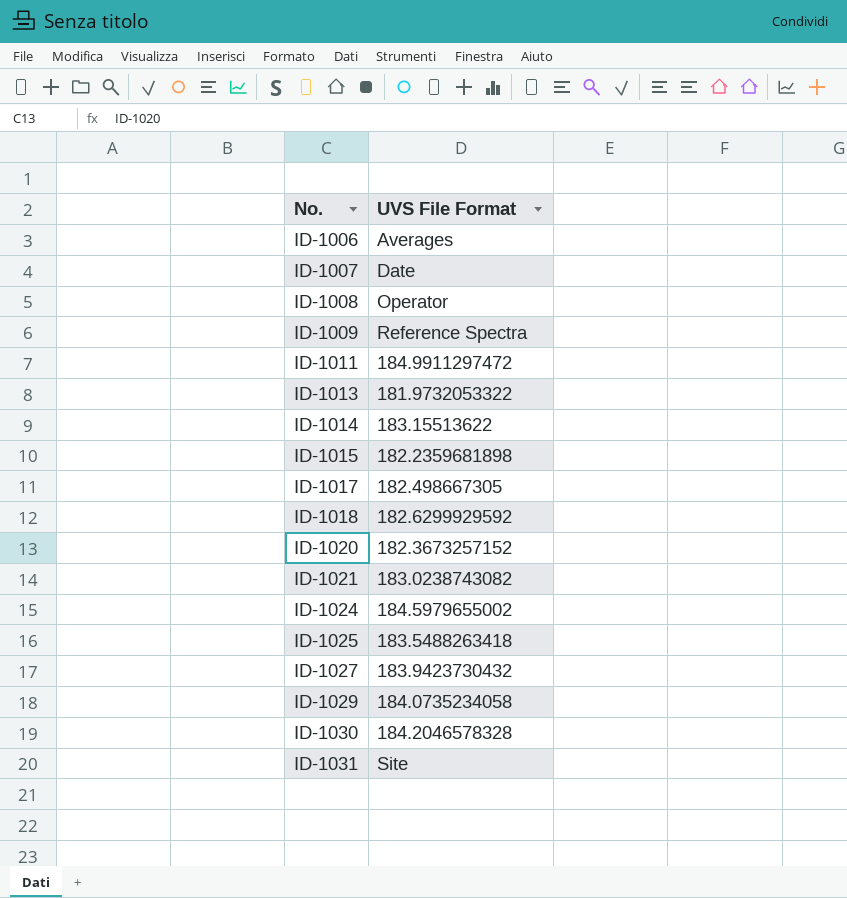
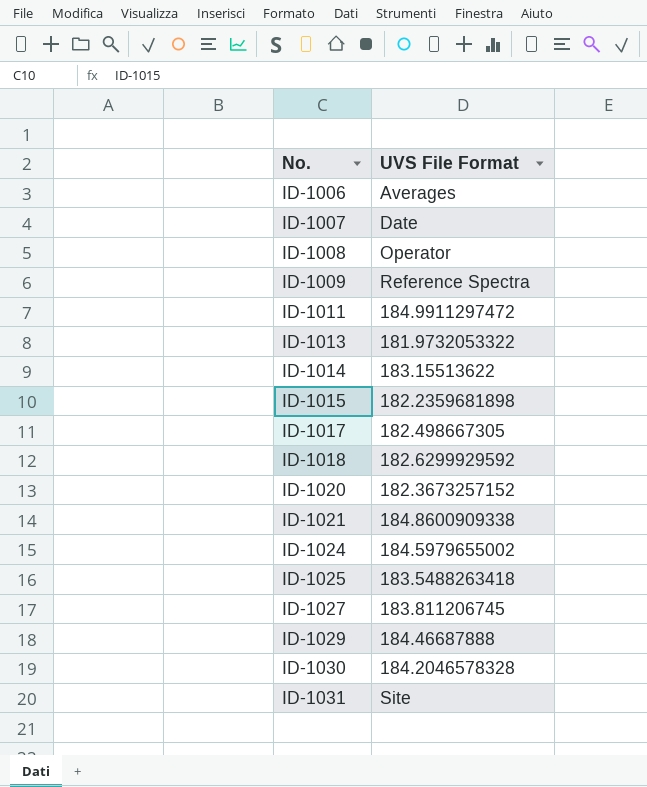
ID-1021 | UVS File Format: 183.0238743082 -> 184.8600909338
ID-1027 | UVS File Format: 183.9423730432 -> 183.811206745
ID-1029 | UVS File Format: 184.0735234058 -> 184.46687888

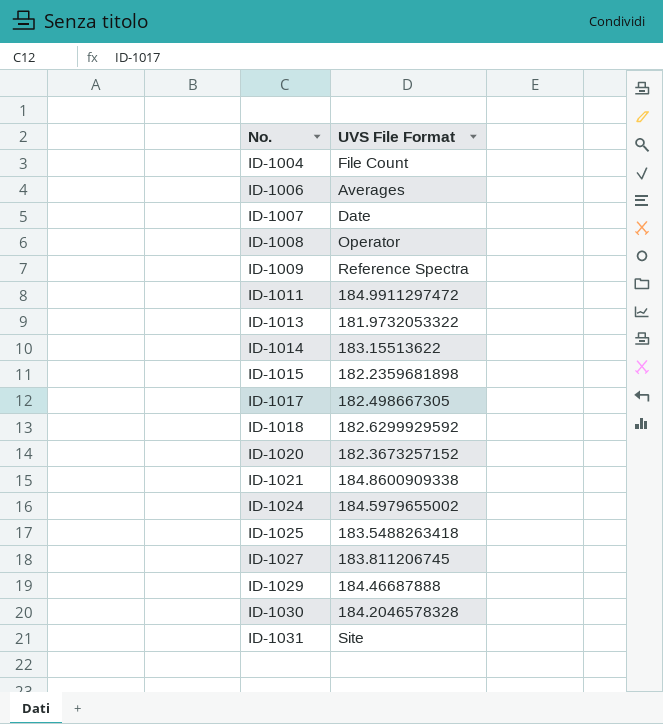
row ID-1004: none -> File Count

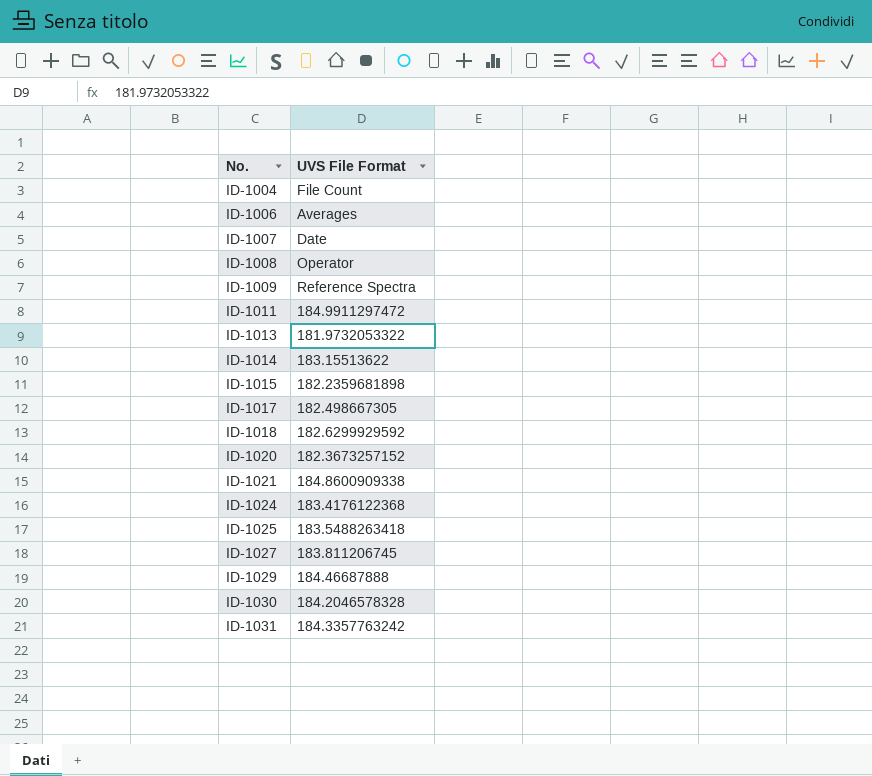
ID-1024 | UVS File Format: 184.5979655002 -> 183.4176122368
ID-1031 | UVS File Format: Site -> 184.3357763242

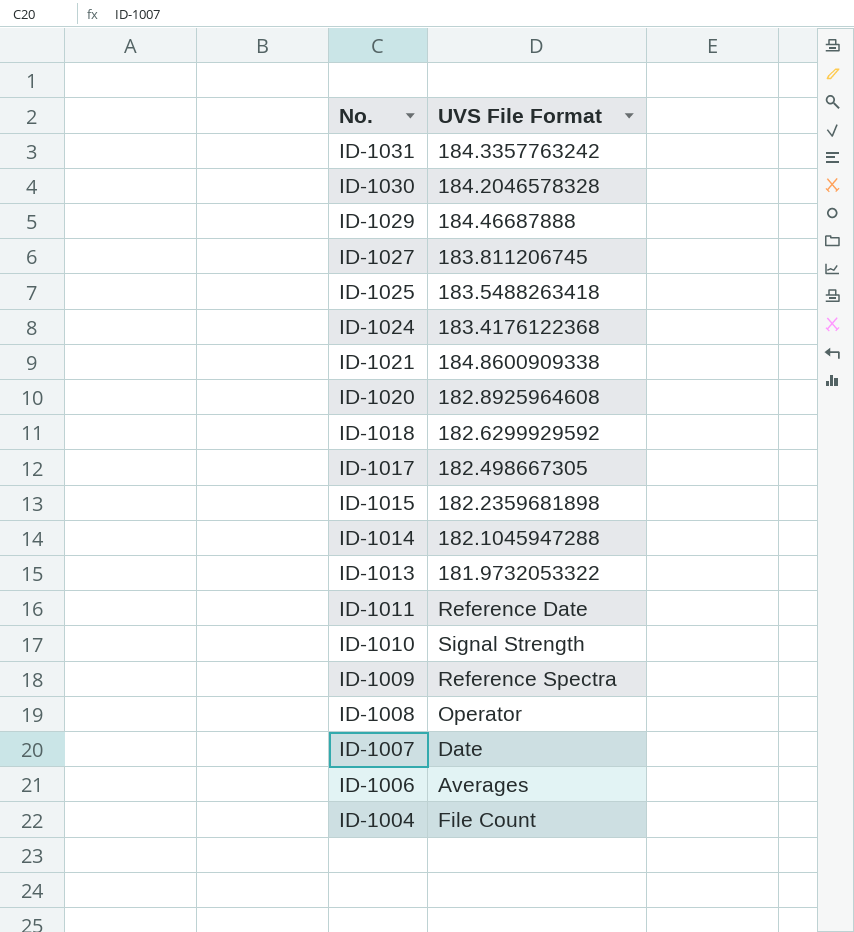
row order: No. ascending -> No. descending
ID-1020 | UVS File Format: 182.3673257152 -> 182.8925964608
ID-1014 | UVS File Format: 183.15513622 -> 182.1045947288
ID-1011 | UVS File Format: 184.9911297472 -> Reference Date
row ID-1010: none -> Signal Strength

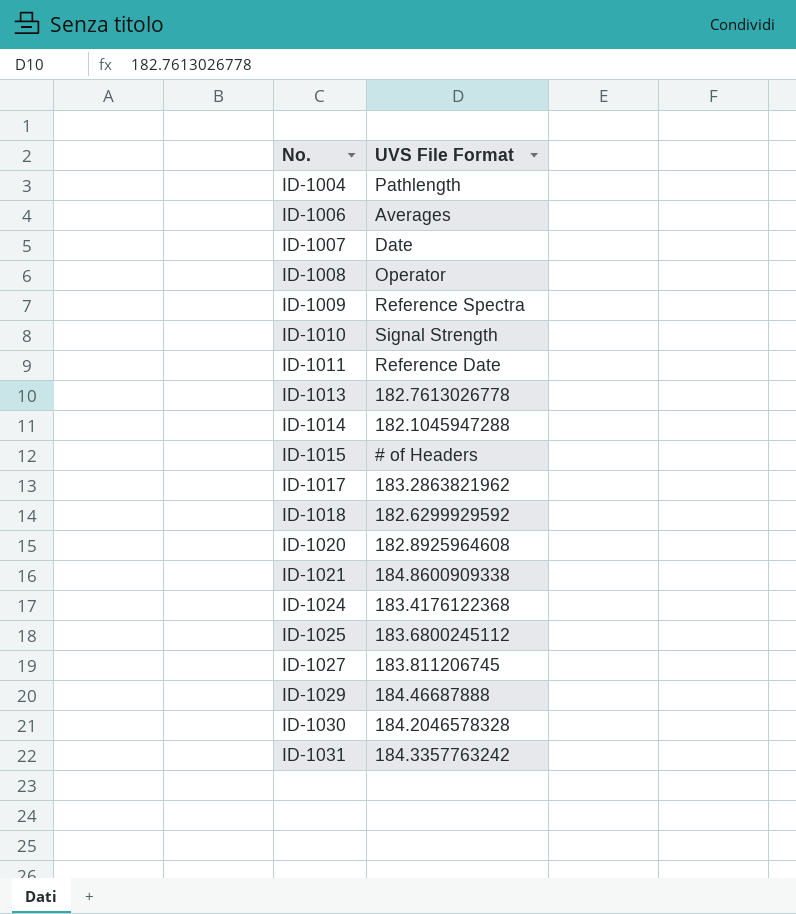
row order: No. descending -> No. ascending
ID-1004 | UVS File Format: File Count -> Pathlength
ID-1013 | UVS File Format: 181.9732053322 -> 182.7613026778
ID-1015 | UVS File Format: 182.2359681898 -> # of Headers
ID-1017 | UVS File Format: 182.498667305 -> 183.2863821962
ID-1025 | UVS File Format: 183.5488263418 -> 183.6800245112

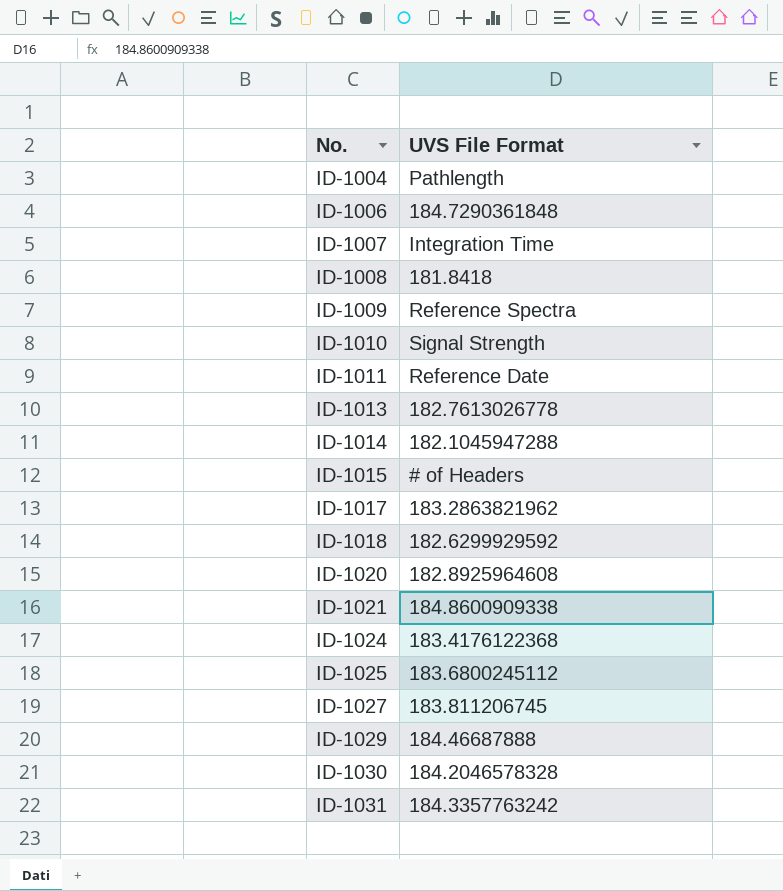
ID-1006 | UVS File Format: Averages -> 184.7290361848
ID-1007 | UVS File Format: Date -> Integration Time
ID-1008 | UVS File Format: Operator -> 181.8418

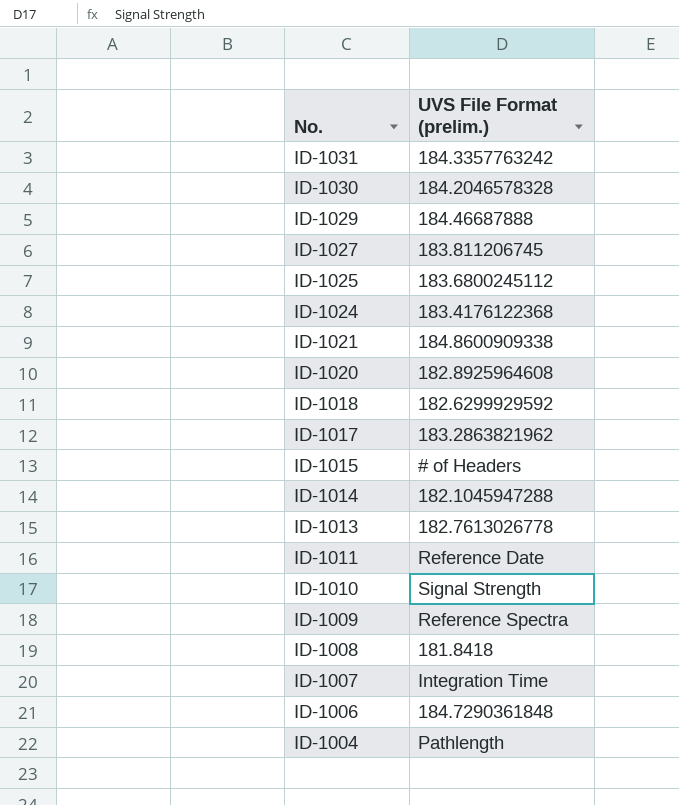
row order: No. ascending -> No. descending
column name: UVS File Format -> UVS File Format (prelim.)

